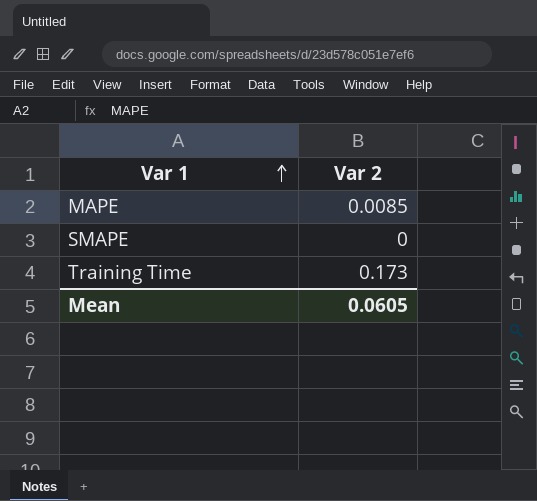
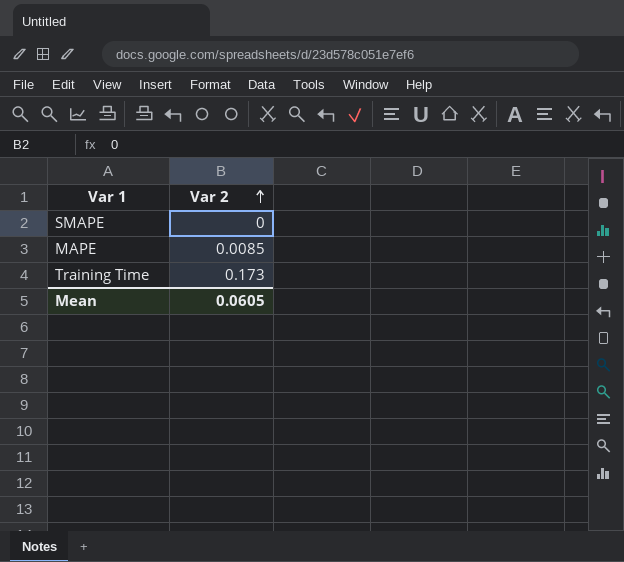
row order: Var 1 ascending -> Var 2 ascending

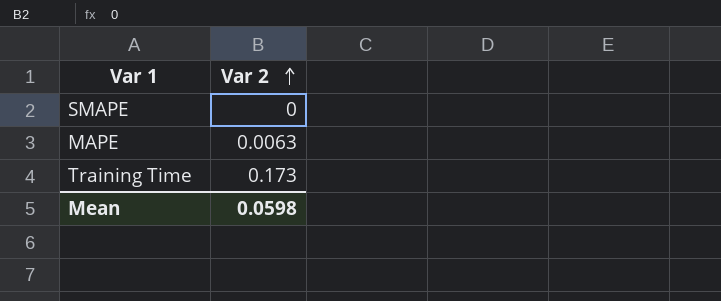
MAPE | Var 2: 0.0085 -> 0.0063
Mean | Var 2: 0.0605 -> 0.0598

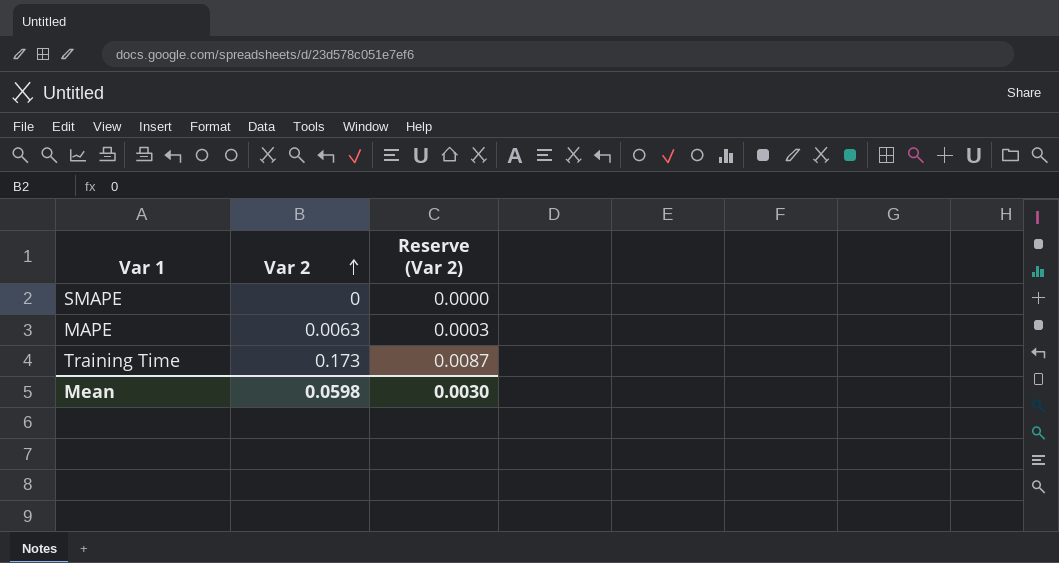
column Reserve (Var 2) | formula: none -> [Var 2] * 0.05

